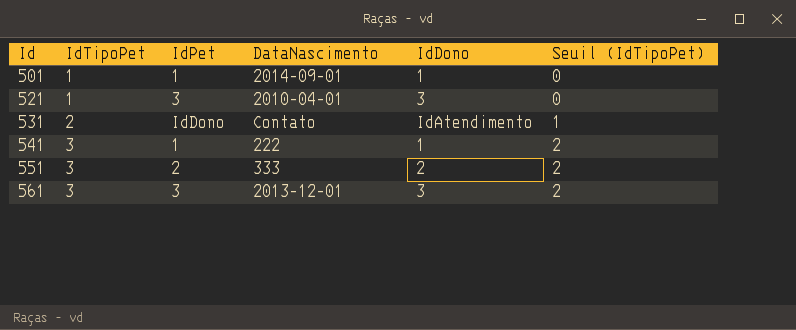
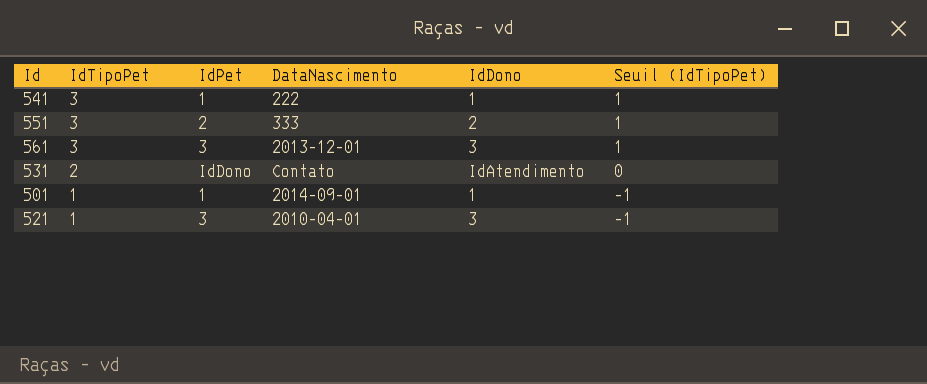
row order: Id ascending -> IdTipoPet descending
column Seuil (IdTipoPet) | formula: [IdTipoPet] - 1 -> [IdTipoPet] - 2

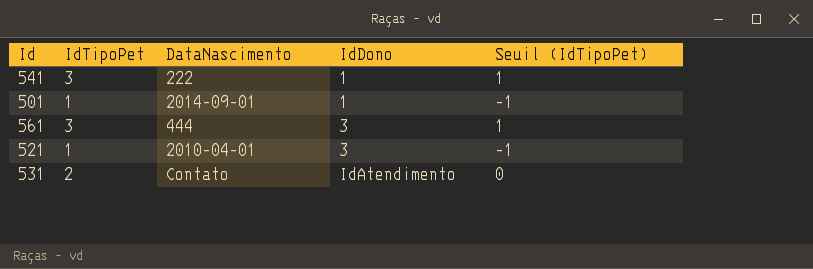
row order: IdTipoPet descending -> IdDono ascending
column IdPet | position: 3 -> none
row 551: 3 | 2 | 333 | 2 | 1 -> none
561 | DataNascimento: 2013-12-01 -> 444

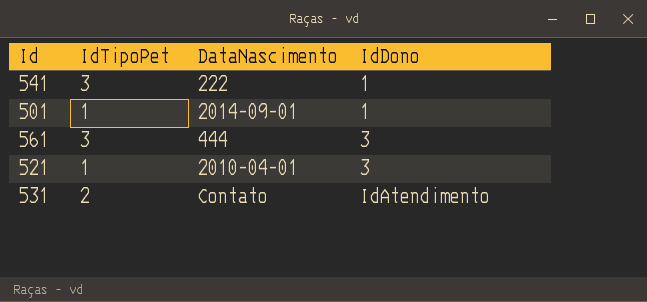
column Seuil (IdTipoPet) | formula: [IdTipoPet] - 2 -> none

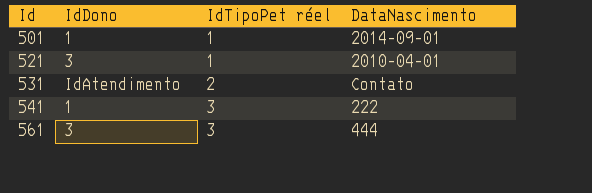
row order: IdDono ascending -> Id ascending
column IdDono | position: 4 -> 2
column name: IdTipoPet -> IdTipoPet réel

